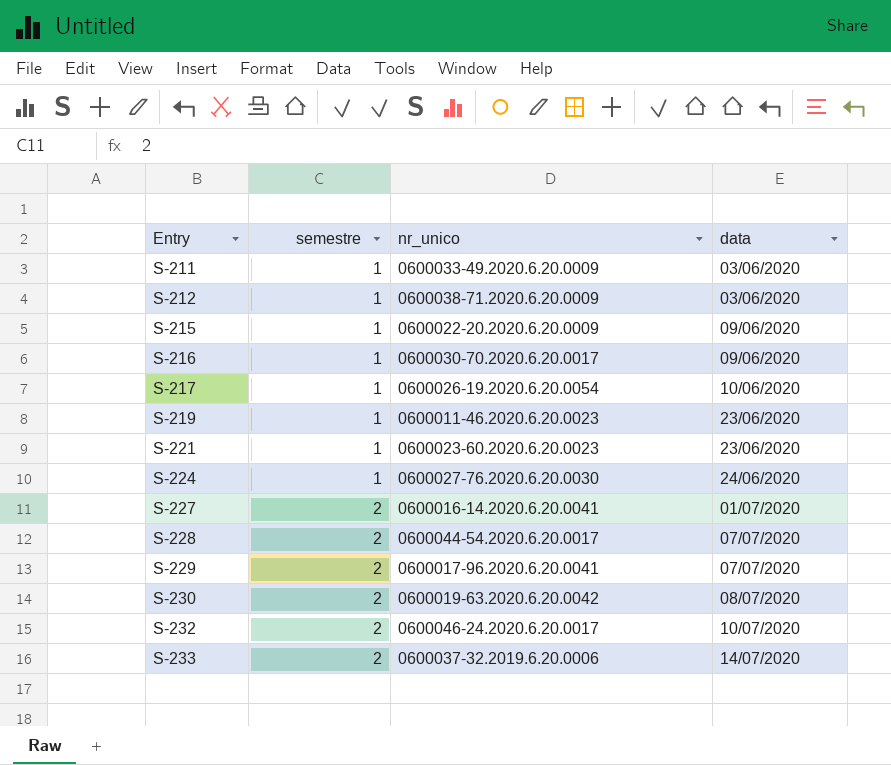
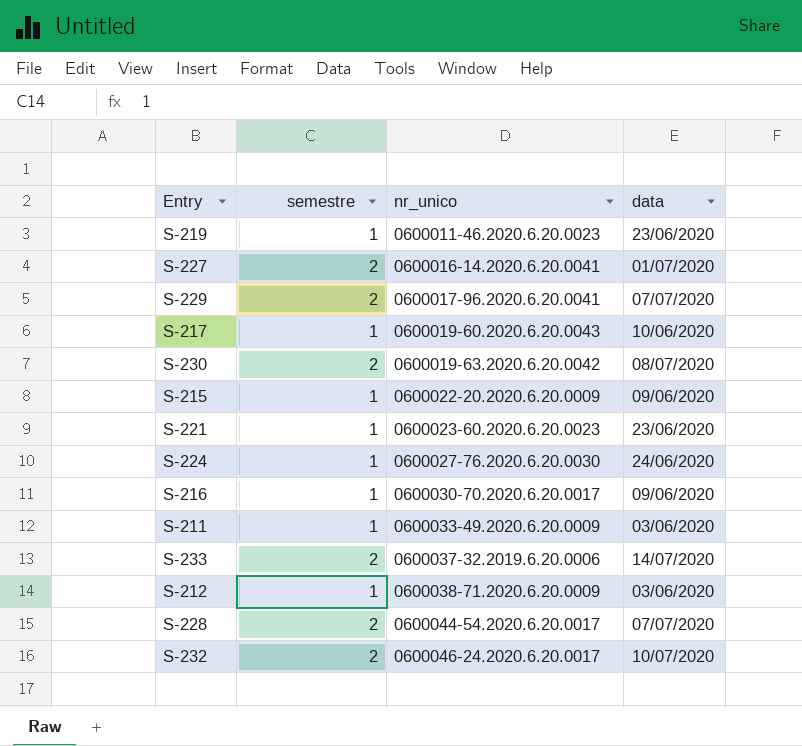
row order: Entry ascending -> nr_unico ascending
S-217 | nr_unico: 0600026-19.2020.6.20.0054 -> 0600019-60.2020.6.20.0043

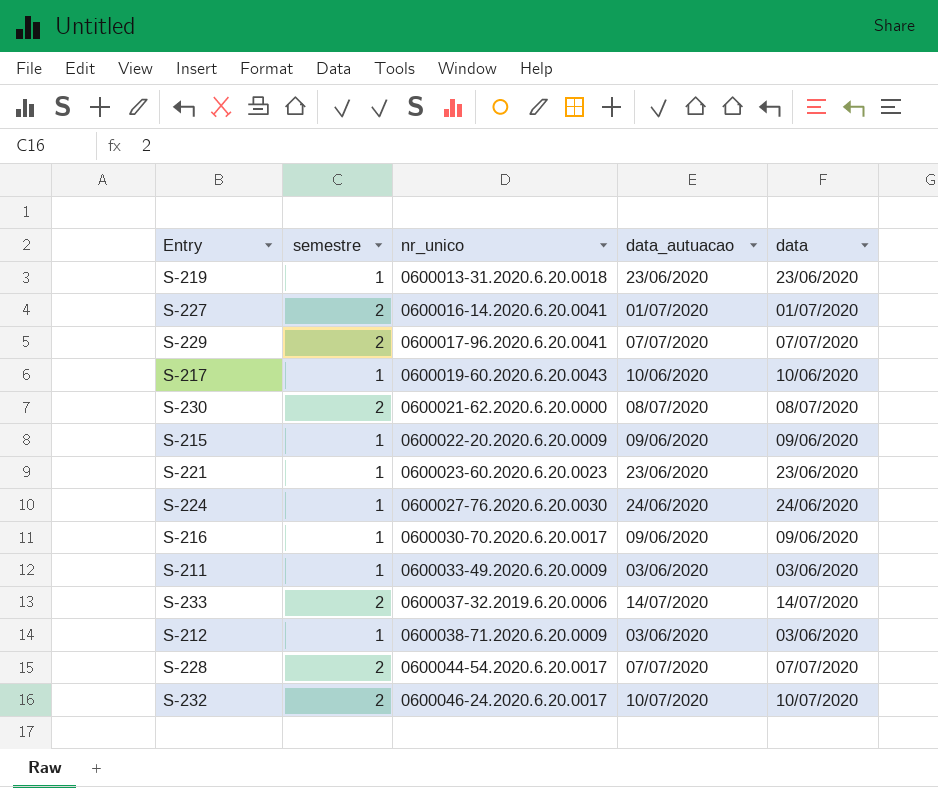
column data_autuacao | position: none -> 4
S-219 | nr_unico: 0600011-46.2020.6.20.0023 -> 0600013-31.2020.6.20.0018
S-230 | nr_unico: 0600019-63.2020.6.20.0042 -> 0600021-62.2020.6.20.0000

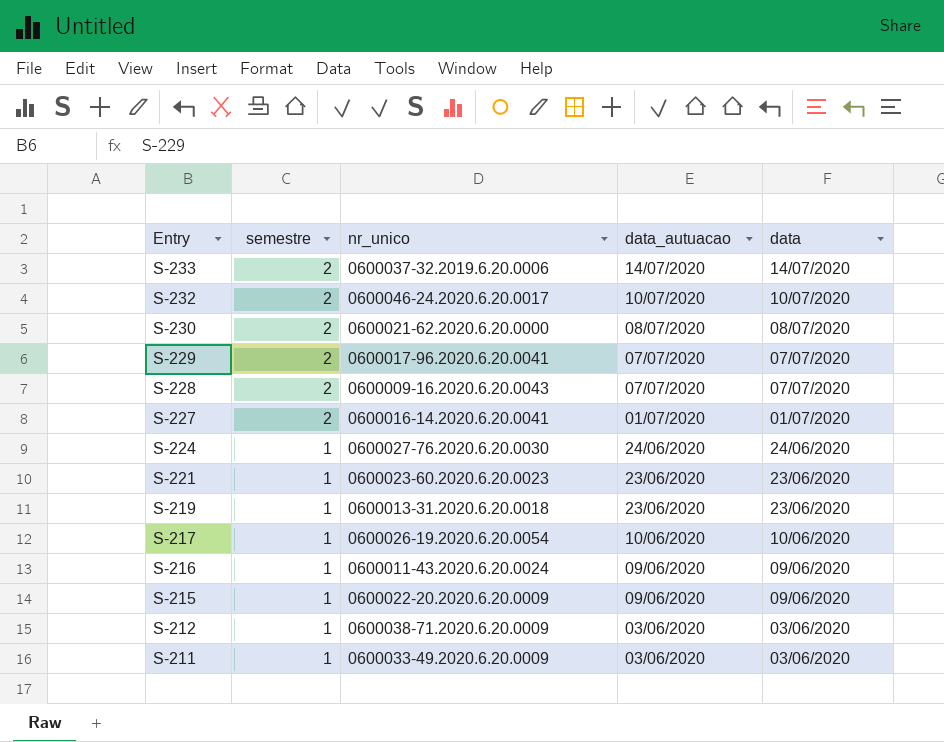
row order: nr_unico ascending -> Entry descending
S-228 | nr_unico: 0600044-54.2020.6.20.0017 -> 0600009-16.2020.6.20.0043
S-217 | nr_unico: 0600019-60.2020.6.20.0043 -> 0600026-19.2020.6.20.0054
S-216 | nr_unico: 0600030-70.2020.6.20.0017 -> 0600011-43.2020.6.20.0024

